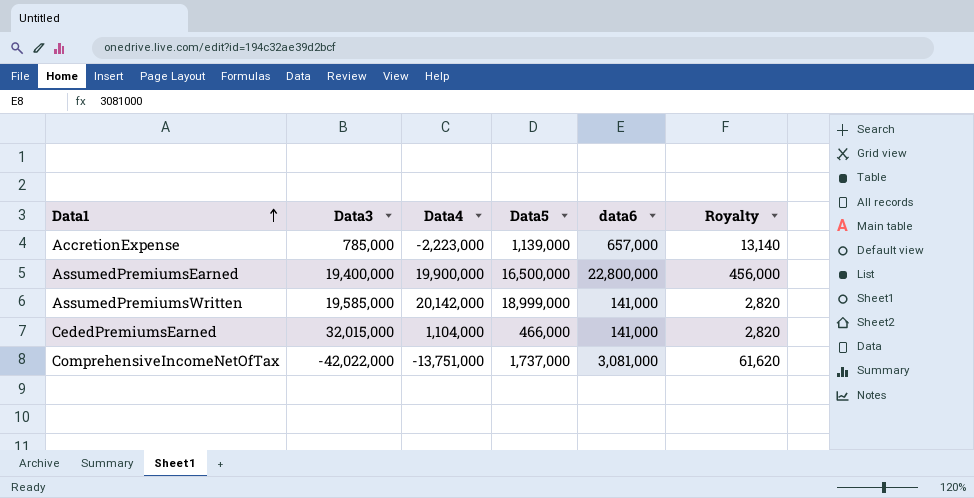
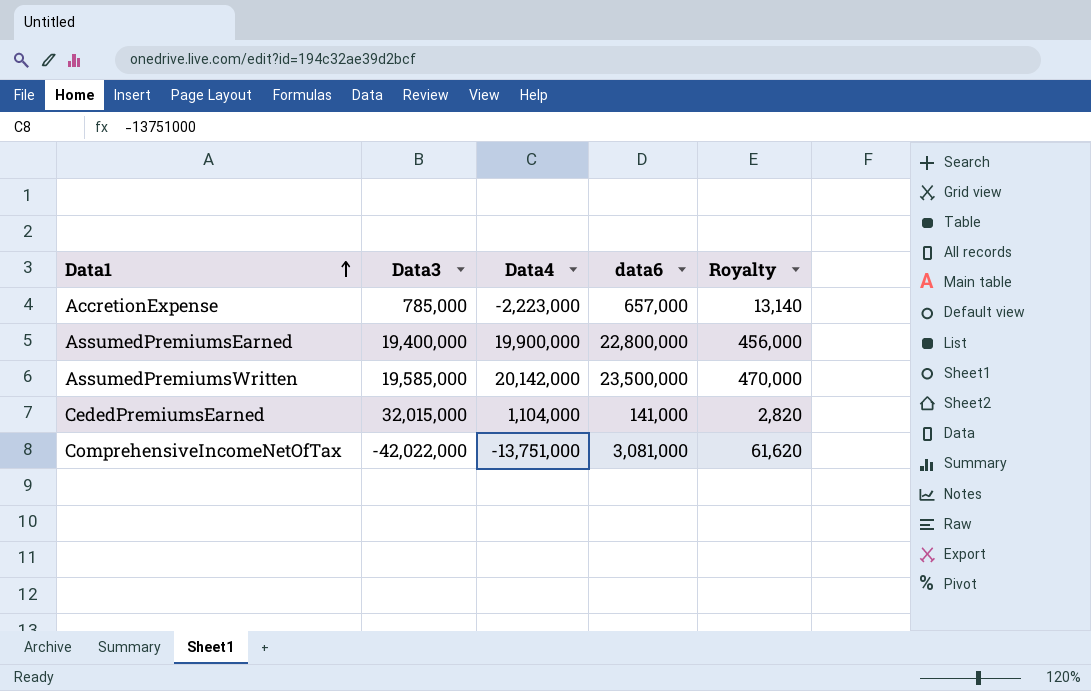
column Data5 | position: 4 -> none
AssumedPremiumsWritten | data6: 141,000 -> 23,500,000
AssumedPremiumsWritten | Royalty: 2,820 -> 470,000

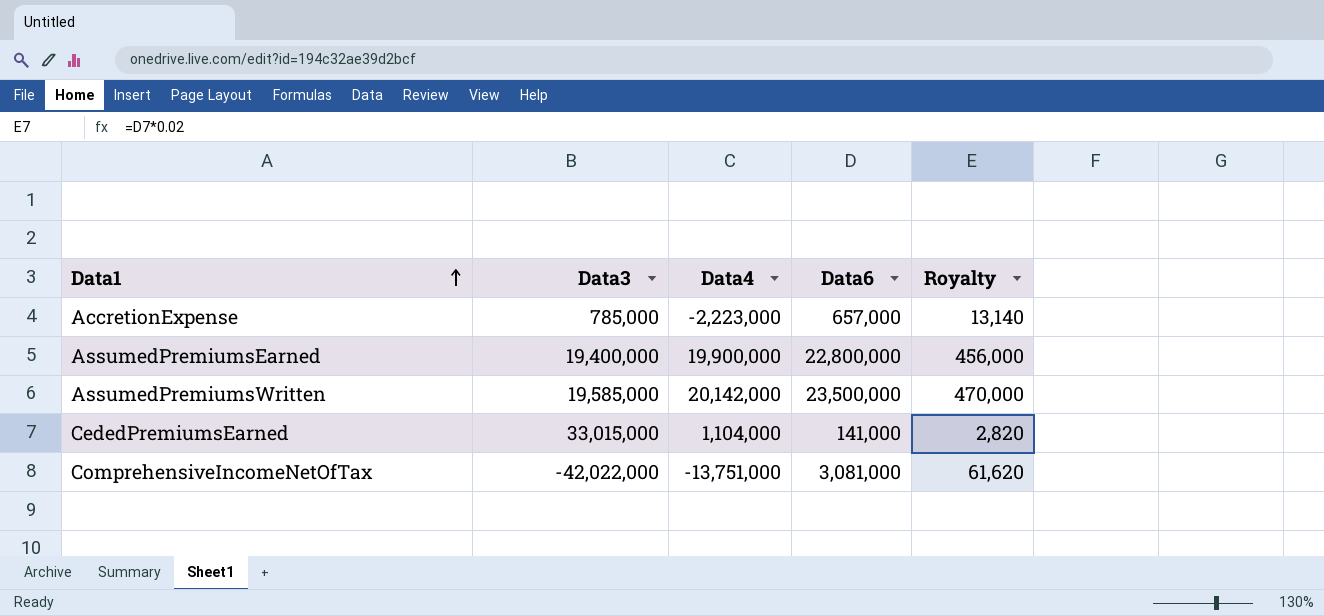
column name: data6 -> Data6
CededPremiumsEarned | Data3: 32,015,000 -> 33,015,000

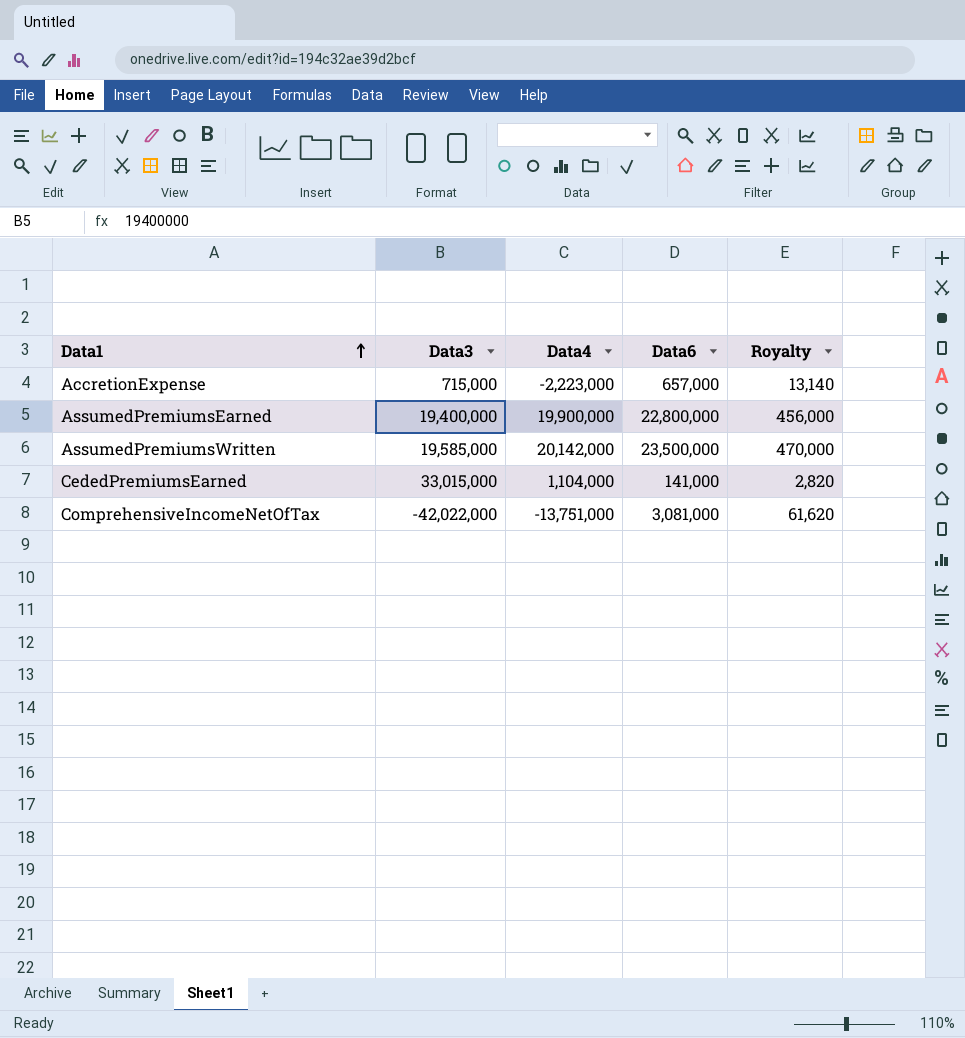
AccretionExpense | Data3: 785,000 -> 715,000

